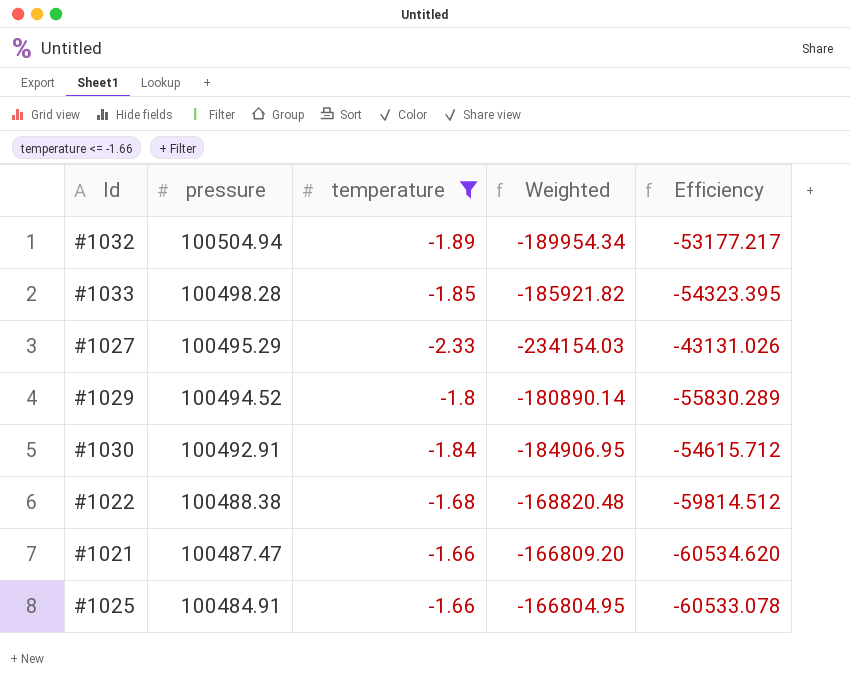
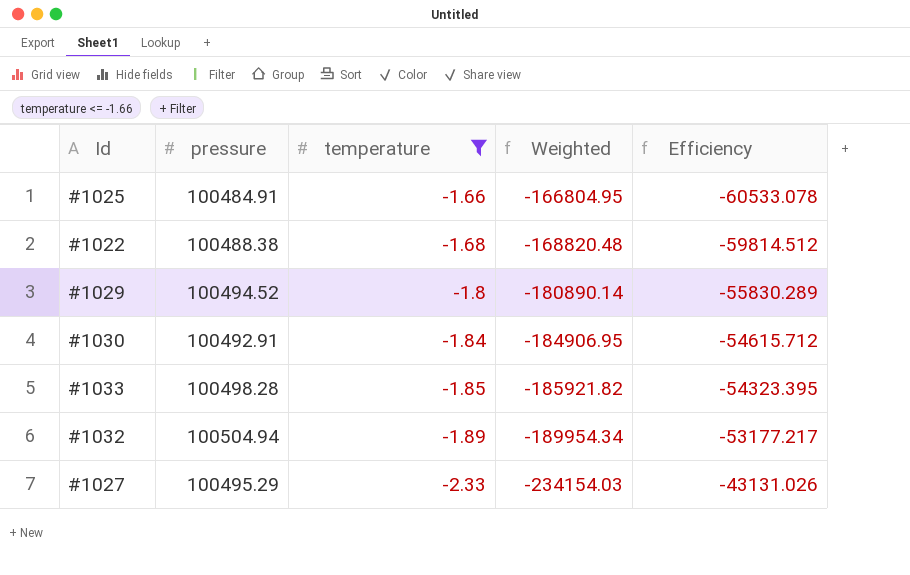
row order: pressure descending -> temperature descending
row #1021: 100487.47 | -1.66 | -166809.20 | -60534.620 -> none

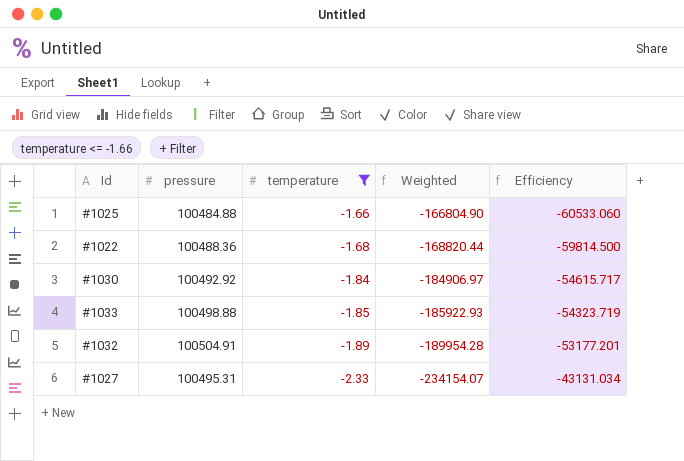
row #1029: 100494.52 | -1.8 | -180890.14 | -55830.289 -> none
#1025 | pressure: 100484.91 -> 100484.88
#1025 | Weighted: -166804.95 -> -166804.90
#1025 | Efficiency: -60533.078 -> -60533.060
#1022 | pressure: 100488.38 -> 100488.36
#1022 | Weighted: -168820.48 -> -168820.44
#1022 | Efficiency: -59814.512 -> -59814.500
#1030 | pressure: 100492.91 -> 100492.92
#1030 | Weighted: -184906.95 -> -184906.97
#1030 | Efficiency: -54615.712 -> -54615.717
#1033 | pressure: 100498.28 -> 100498.88
#1033 | Weighted: -185921.82 -> -185922.93
#1033 | Efficiency: -54323.395 -> -54323.719
#1032 | pressure: 100504.94 -> 100504.91
#1032 | Weighted: -189954.34 -> -189954.28
#1032 | Efficiency: -53177.217 -> -53177.201
#1027 | pressure: 100495.29 -> 100495.31
#1027 | Weighted: -234154.03 -> -234154.07
#1027 | Efficiency: -43131.026 -> -43131.034

